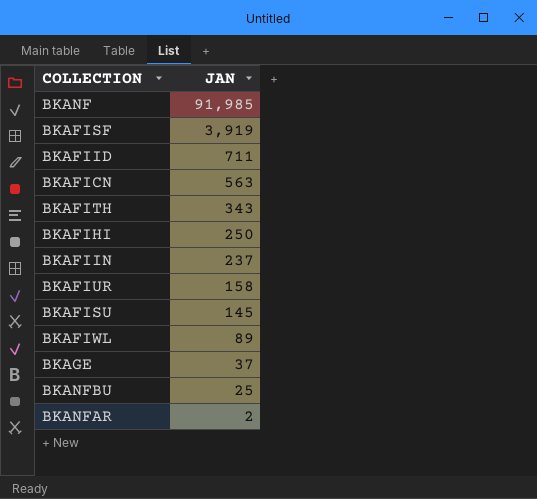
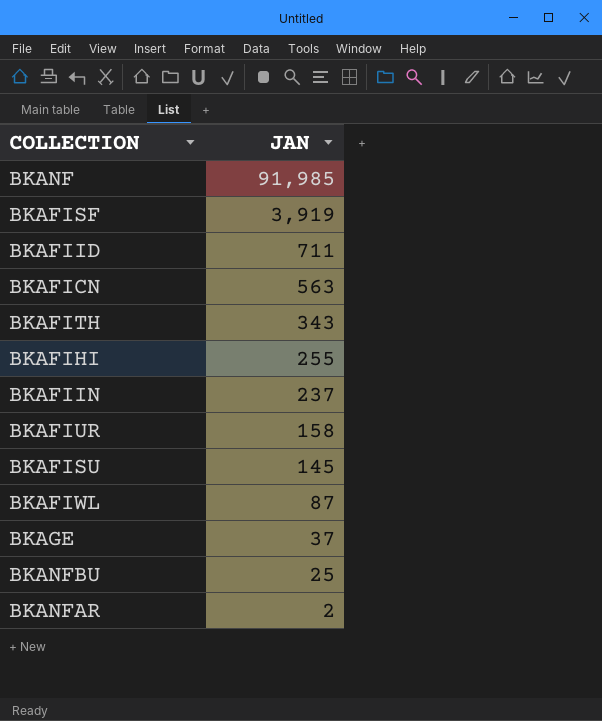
BKAFIHI | JAN: 250 -> 255
BKAFIWL | JAN: 89 -> 87

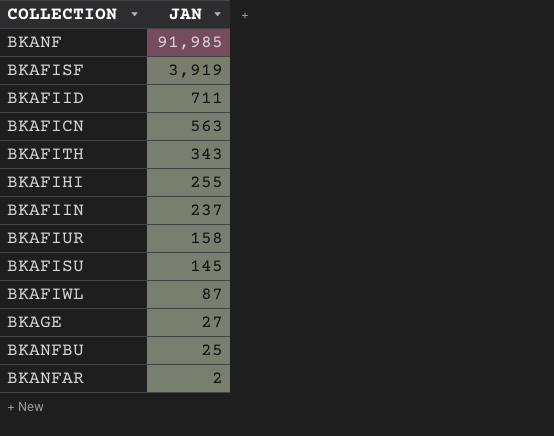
BKAGE | JAN: 37 -> 27

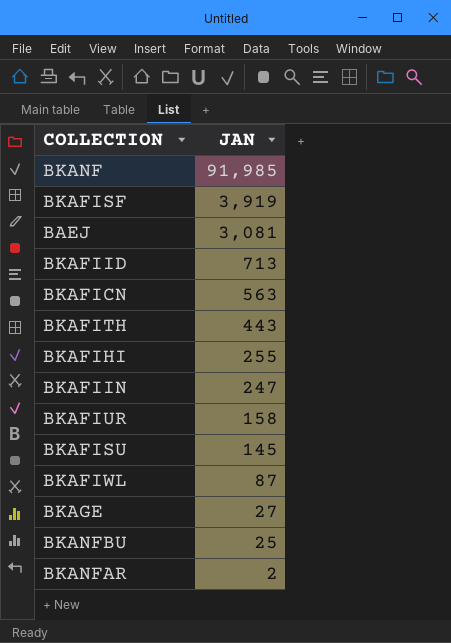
row BAEJ: none -> 3,081
BKAFIID | JAN: 711 -> 713
BKAFITH | JAN: 343 -> 443
BKAFIIN | JAN: 237 -> 247

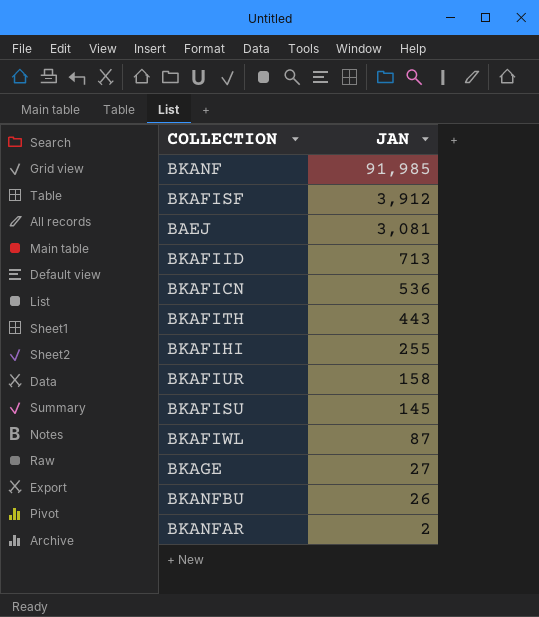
row BKAFIIN: 247 -> none
BKAFISF | JAN: 3,919 -> 3,912
BKAFICN | JAN: 563 -> 536
BKANFBU | JAN: 25 -> 26

